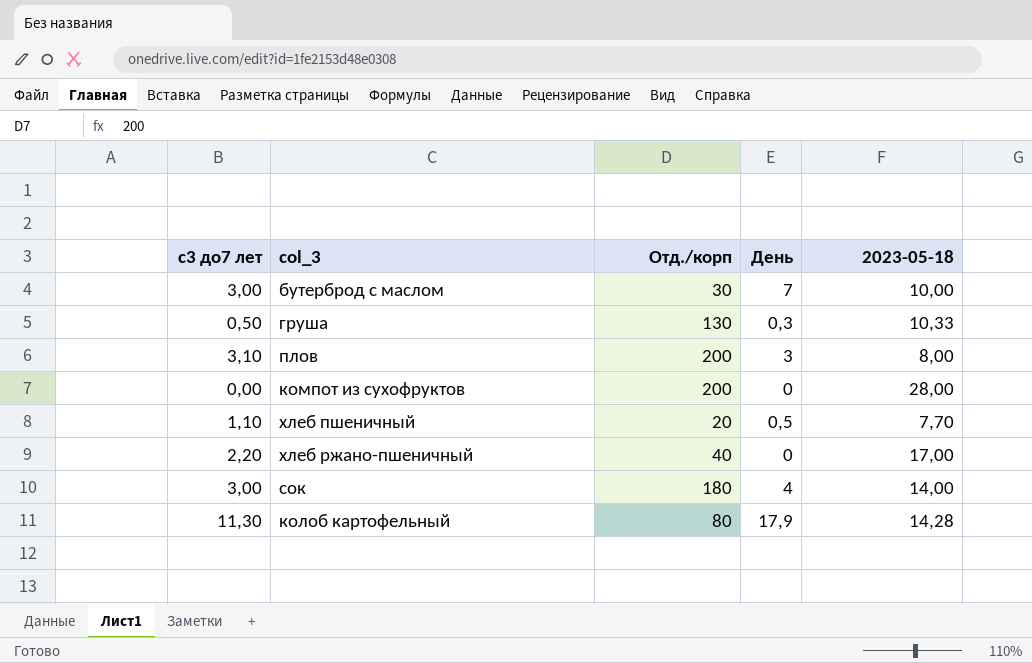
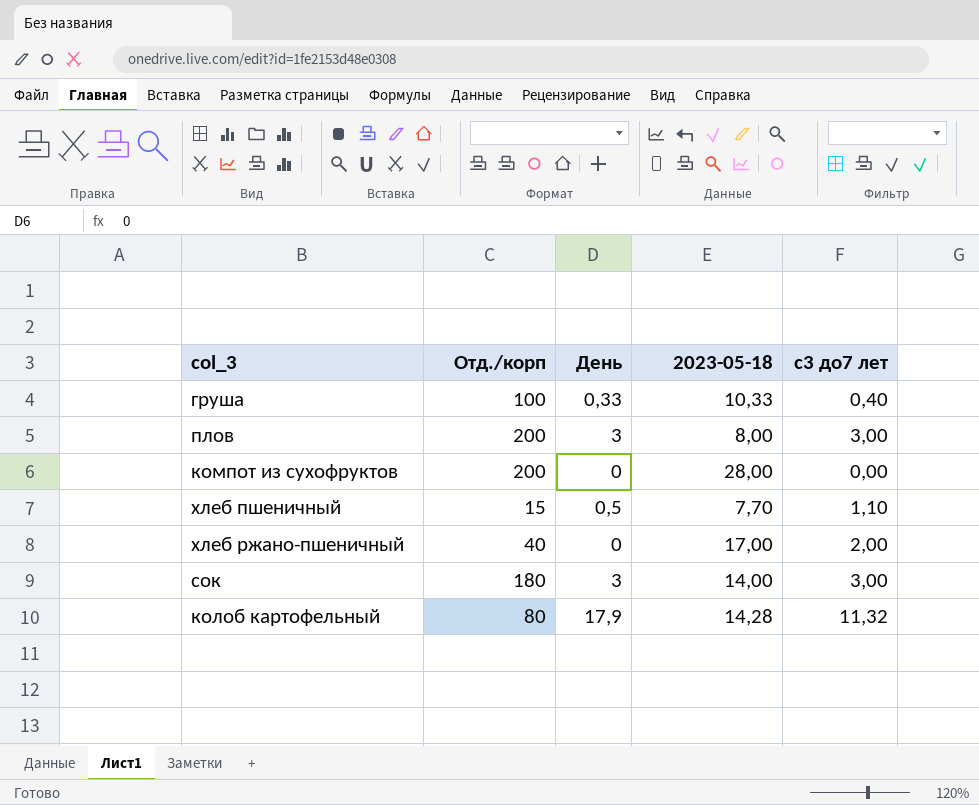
column с3 до7 лет | position: 1 -> 5
row бутерброд с маслом: 3,00 | 30 | 7 | 10,00 -> none
груша | Отд./корп: 130 -> 100
груша | День: 0,3 -> 0,33
груша | с3 до7 лет: 0,50 -> 0,40
плов | с3 до7 лет: 3,10 -> 3,00
хлеб пшеничный | Отд./корп: 20 -> 15
хлеб ржано-пшеничный | с3 до7 лет: 2,20 -> 2,00
сок | День: 4 -> 3
колоб картофельный | с3 до7 лет: 11,30 -> 11,32

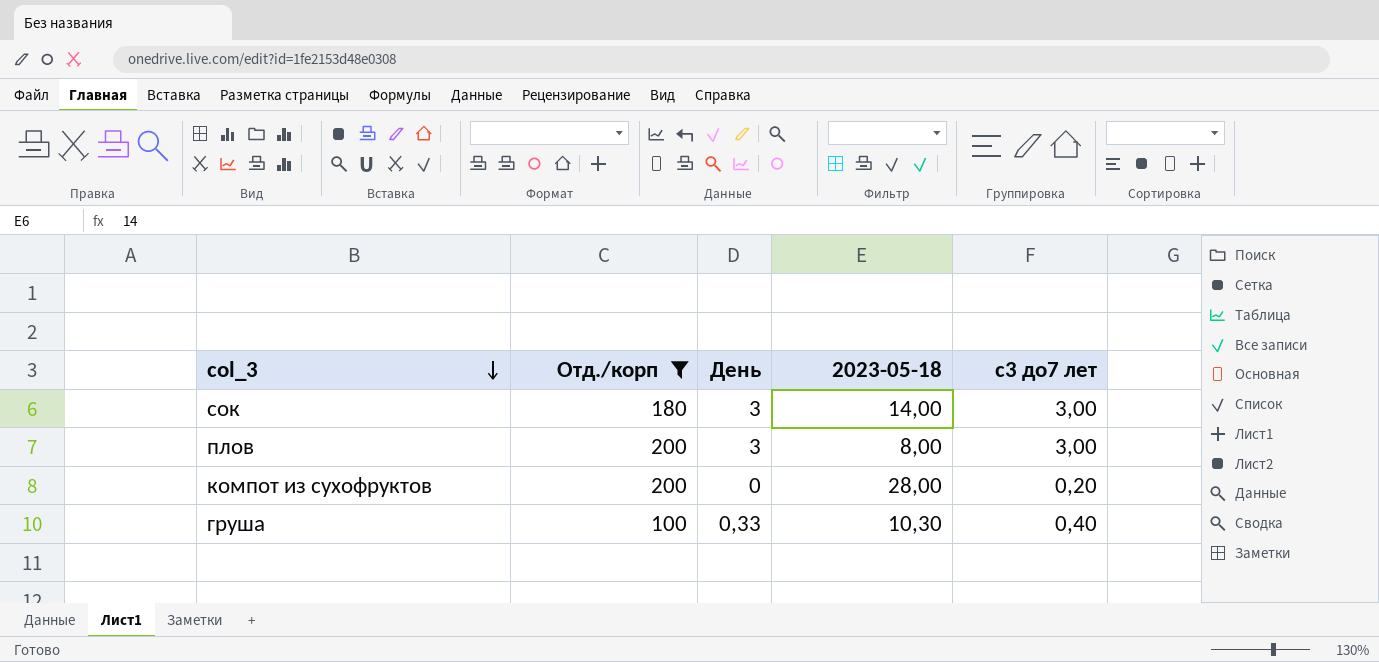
filter: none -> Отд./корп >= 100
row order: none -> col_3 descending
компот из сухофруктов | с3 до7 лет: 0,00 -> 0,20
груша | 2023-05-18: 10,33 -> 10,30

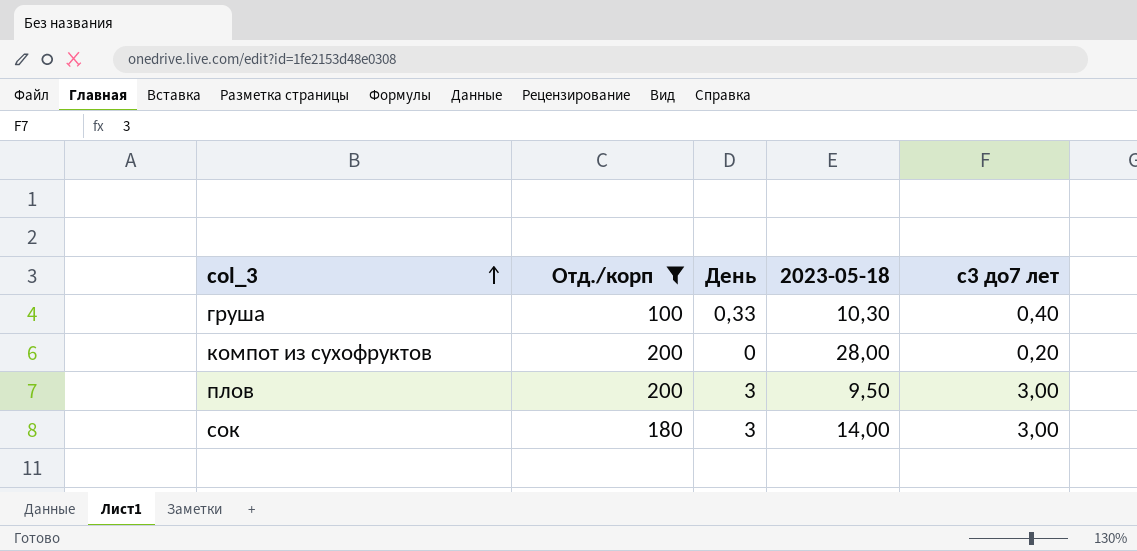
row order: col_3 descending -> col_3 ascending
плов | 2023-05-18: 8,00 -> 9,50

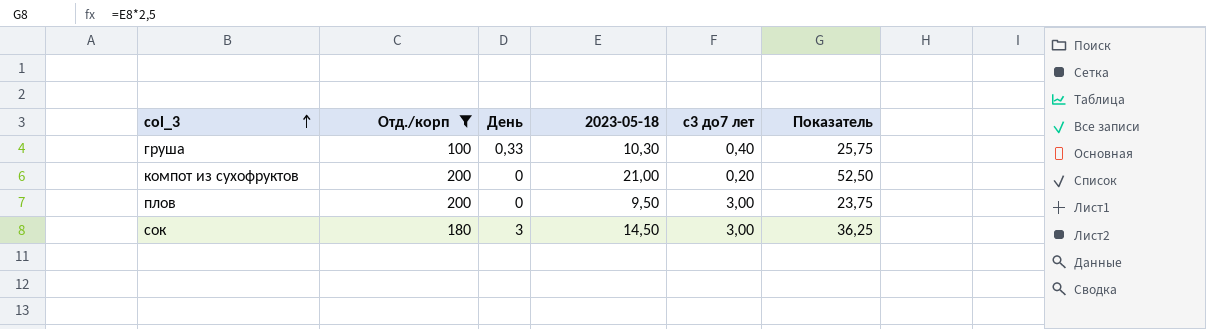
column Показатель | formula: none -> [2023-05-18] * 2,5
компот из сухофруктов | 2023-05-18: 28,00 -> 21,00
плов | День: 3 -> 0
сок | 2023-05-18: 14,00 -> 14,50

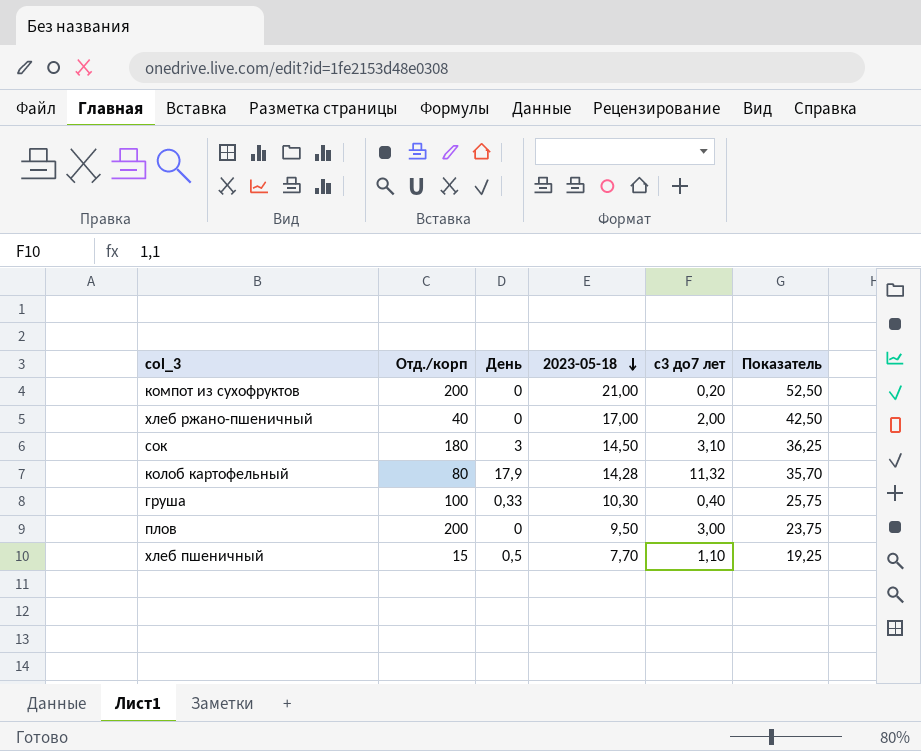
filter: Отд./корп >= 100 -> none
row order: col_3 ascending -> 2023-05-18 descending
сок | с3 до7 лет: 3,00 -> 3,10

